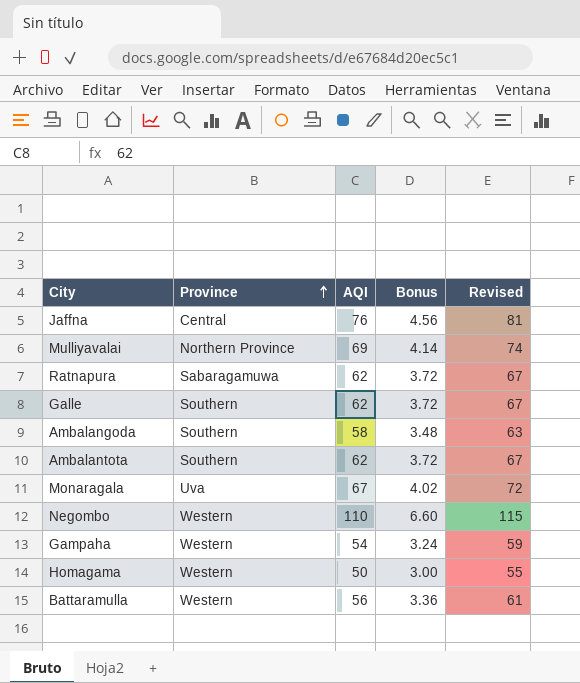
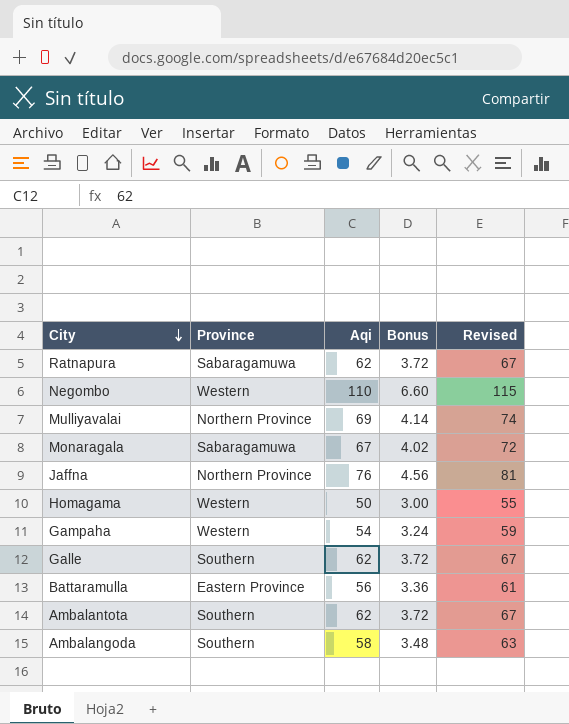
row order: Province ascending -> City descending
column name: AQI -> Aqi
Monaragala | Province: Uva -> Sabaragamuwa
Jaffna | Province: Central -> Northern Province
Battaramulla | Province: Western -> Eastern Province

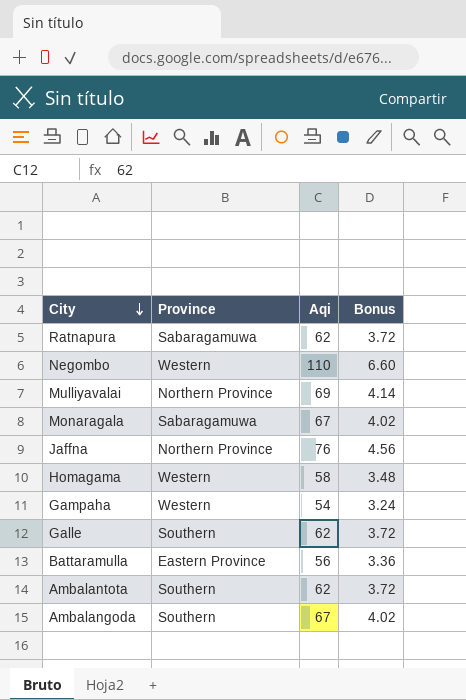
column Revised | formula: [Aqi] + 5 -> none
Homagama | Aqi: 50 -> 58
Homagama | Bonus: 3.00 -> 3.48
Ambalangoda | Aqi: 58 -> 67
Ambalangoda | Bonus: 3.48 -> 4.02

